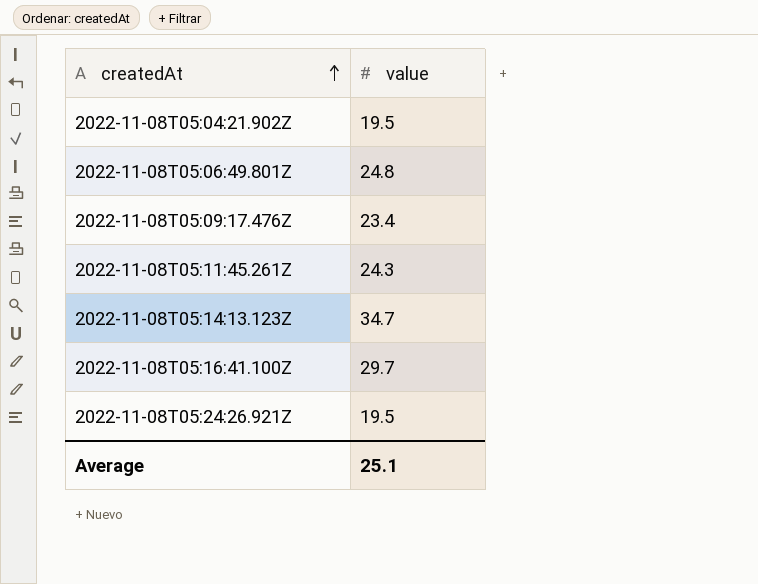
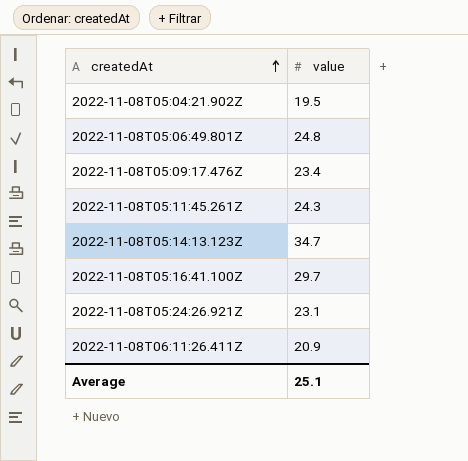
2022-11-08T05:24:26.921Z | value: 19.5 -> 23.1
row 2022-11-08T06:11:26.411Z: none -> 20.9

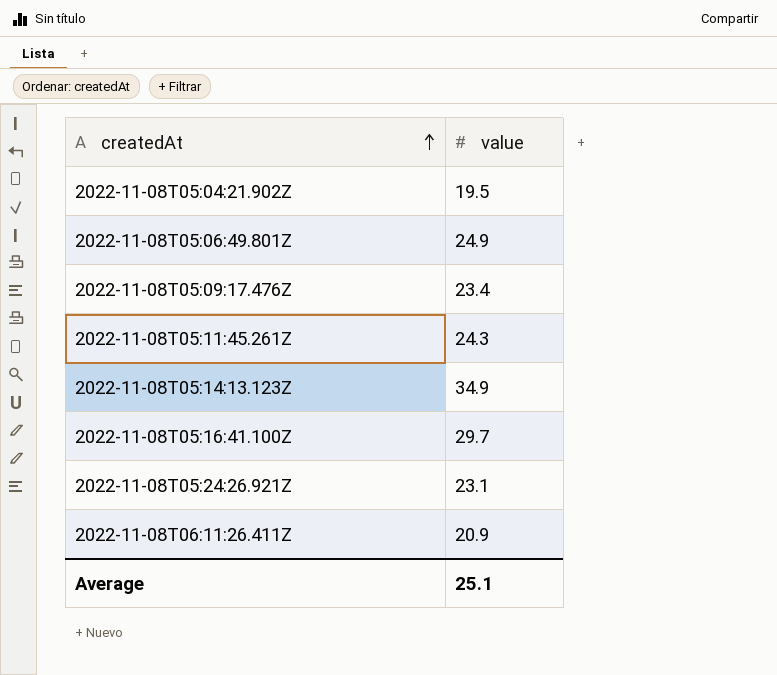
2022-11-08T05:06:49.801Z | value: 24.8 -> 24.9
2022-11-08T05:14:13.123Z | value: 34.7 -> 34.9

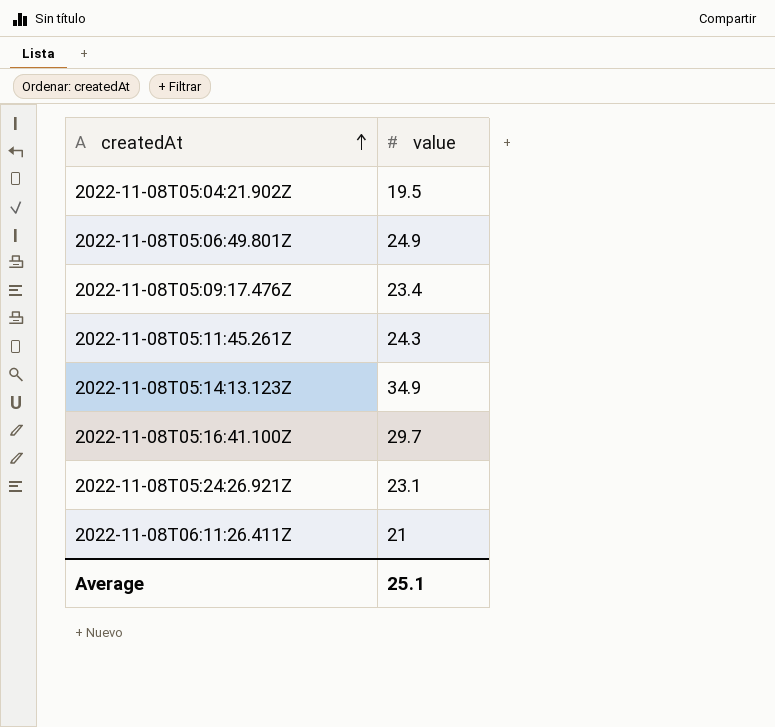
2022-11-08T06:11:26.411Z | value: 20.9 -> 21

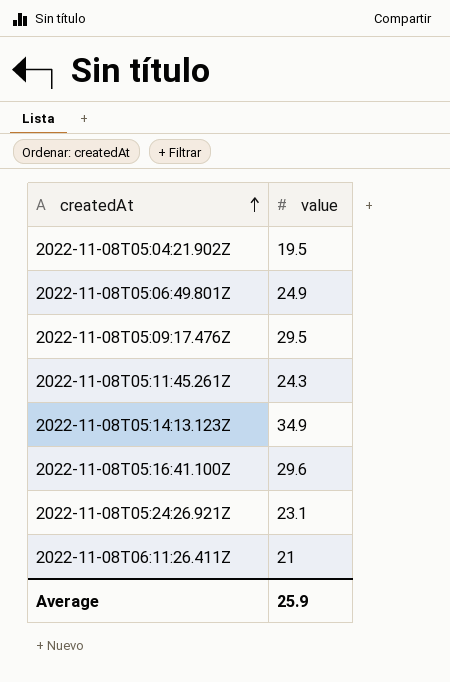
2022-11-08T05:09:17.476Z | value: 23.4 -> 29.5
2022-11-08T05:16:41.100Z | value: 29.7 -> 29.6
Average | value: 25.1 -> 25.9

